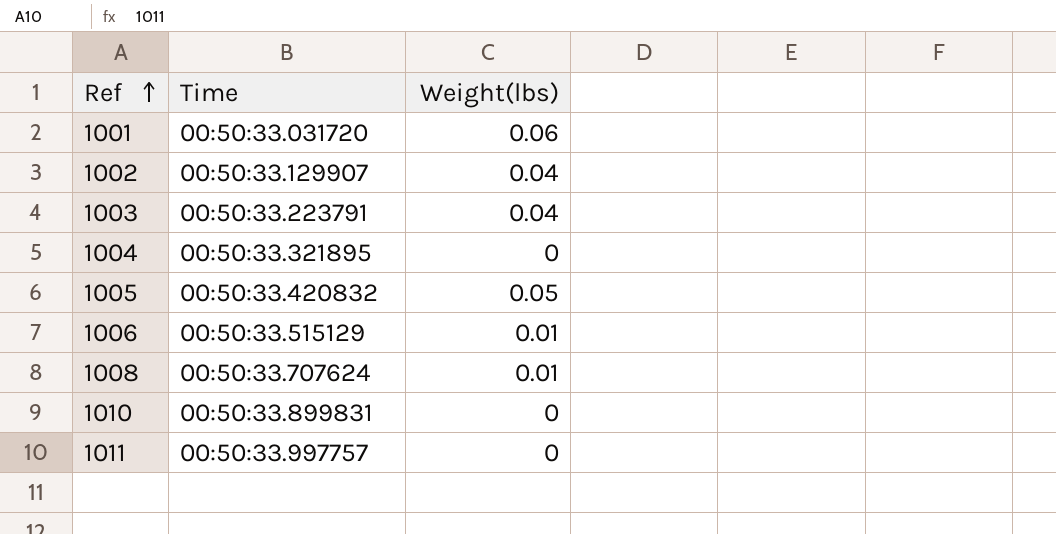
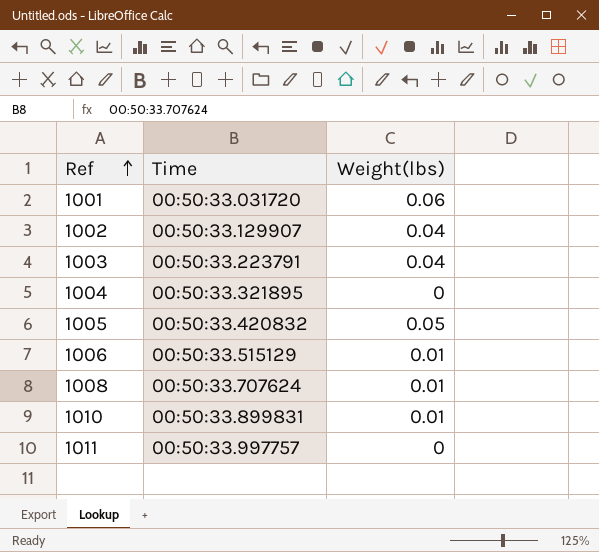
1010 | Weight(lbs): 0 -> 0.01

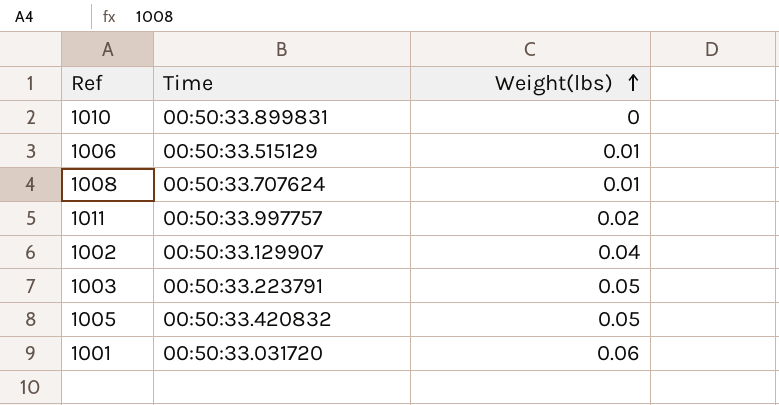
row order: Ref ascending -> Weight(lbs) ascending
row 1004: 00:50:33.321895 | 0 -> none
1010 | Weight(lbs): 0.01 -> 0
1011 | Weight(lbs): 0 -> 0.02
1003 | Weight(lbs): 0.04 -> 0.05

